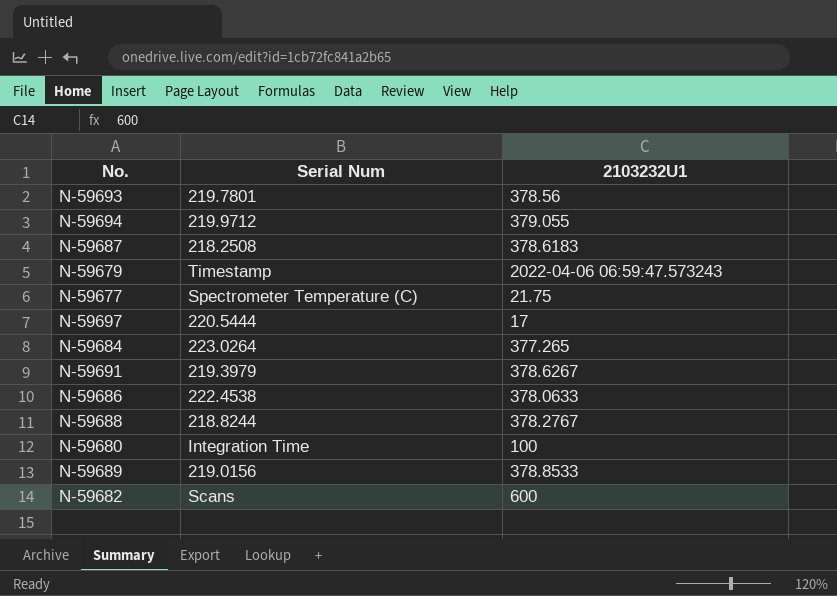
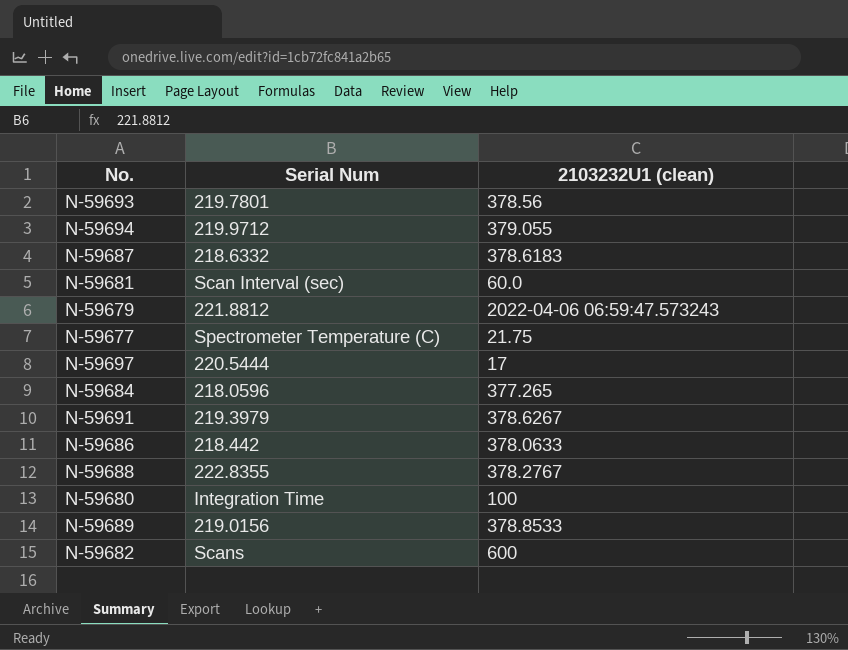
column name: 2103232U1 -> 2103232U1 (clean)
N-59687 | Serial Num: 218.2508 -> 218.6332
row N-59681: none -> Scan Interval (sec) | 60.0
N-59679 | Serial Num: Timestamp -> 221.8812
N-59684 | Serial Num: 223.0264 -> 218.0596
N-59686 | Serial Num: 222.4538 -> 218.442
N-59688 | Serial Num: 218.8244 -> 222.8355

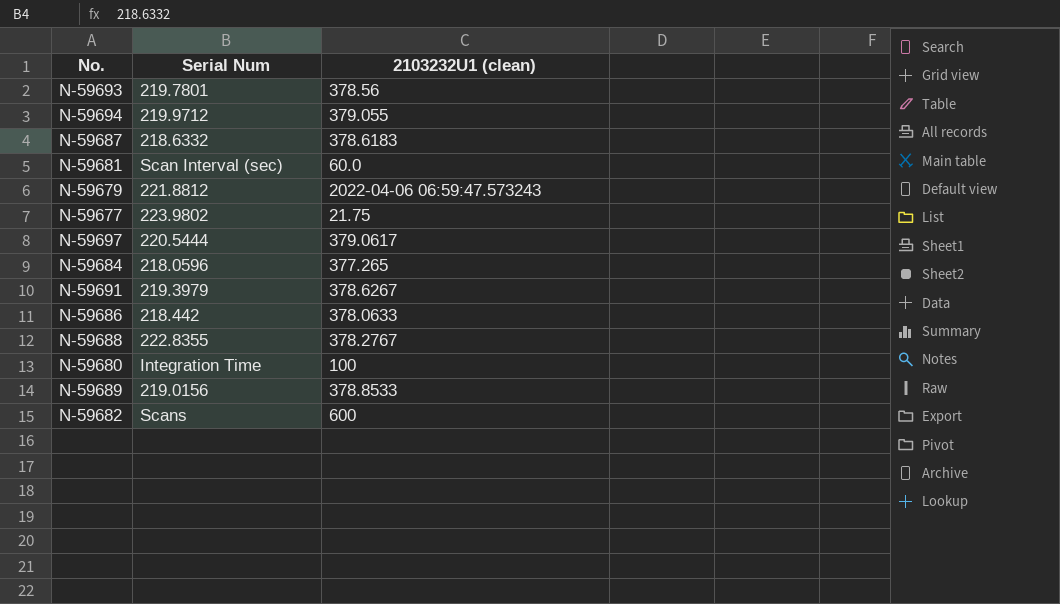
N-59677 | Serial Num: Spectrometer Temperature (C) -> 223.9802
N-59697 | 2103232U1 (clean): 17 -> 379.0617

